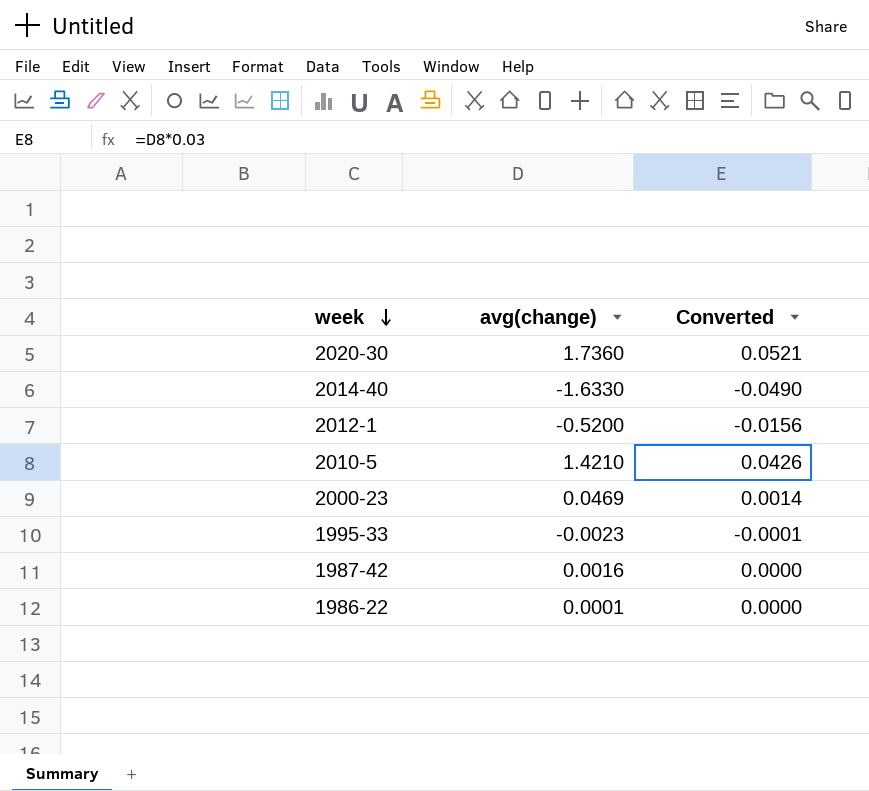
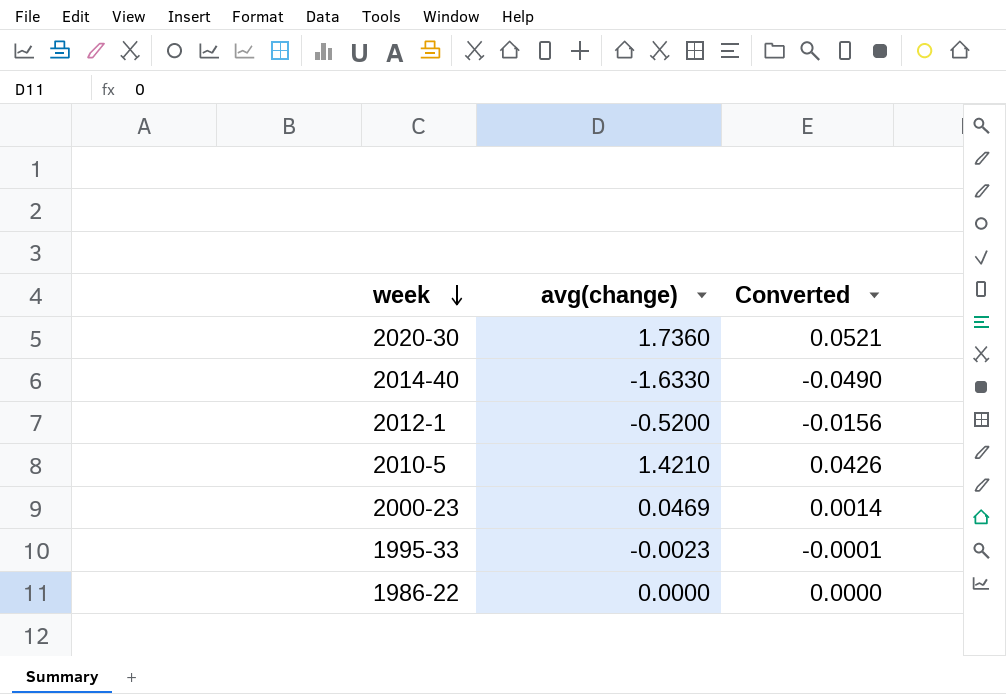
row 1987-42: 0.0016 | 0.0000 -> none
1986-22 | avg(change): 0.0001 -> 0.0000

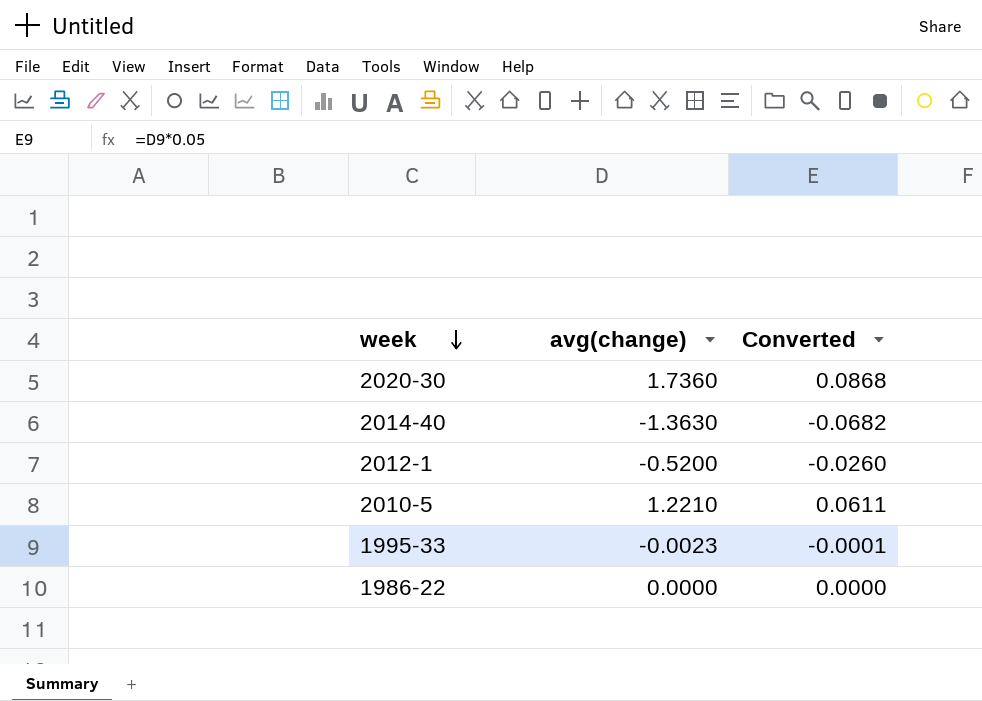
column Converted | formula: [avg(change)] * 0.03 -> [avg(change)] * 0.05
row 2000-23: 0.0469 | 0.0014 -> none
2014-40 | avg(change): -1.6330 -> -1.3630
2010-5 | avg(change): 1.4210 -> 1.2210

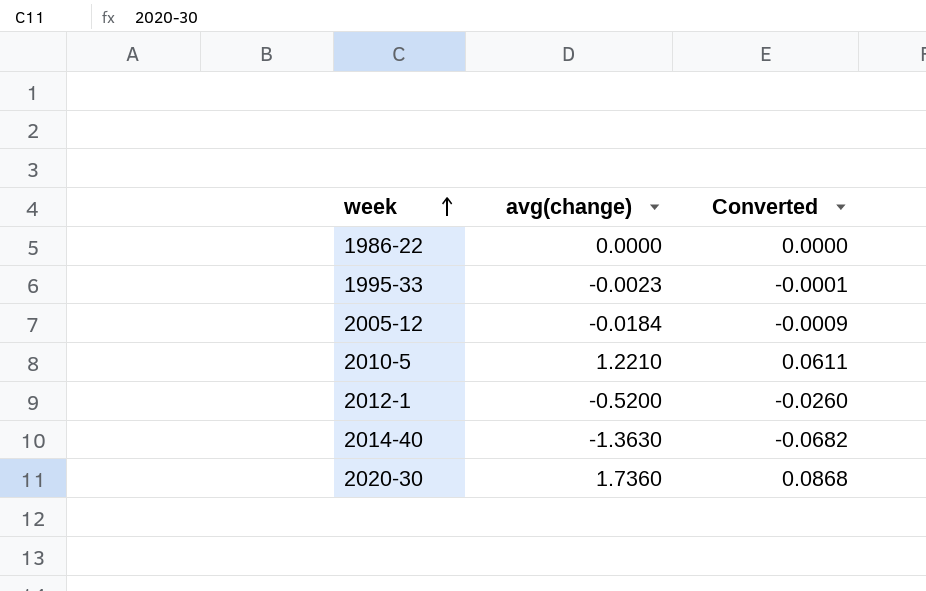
row order: week descending -> week ascending
row 2005-12: none -> -0.0184 | -0.0009

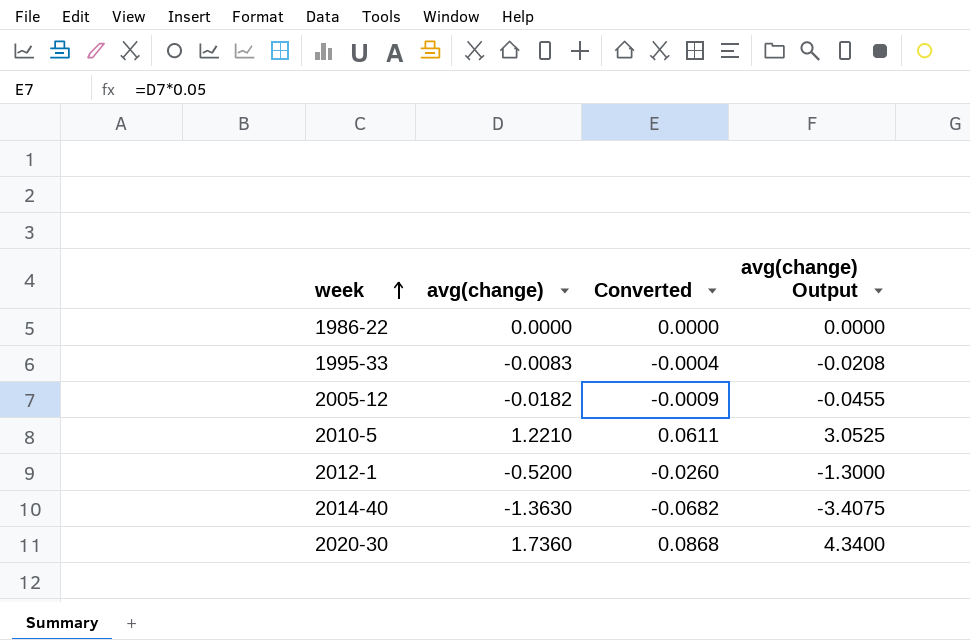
column avg(change) Output | formula: none -> [avg(change)] * 2.5
1995-33 | avg(change): -0.0023 -> -0.0083
1995-33 | Converted: -0.0001 -> -0.0004
2005-12 | avg(change): -0.0184 -> -0.0182

